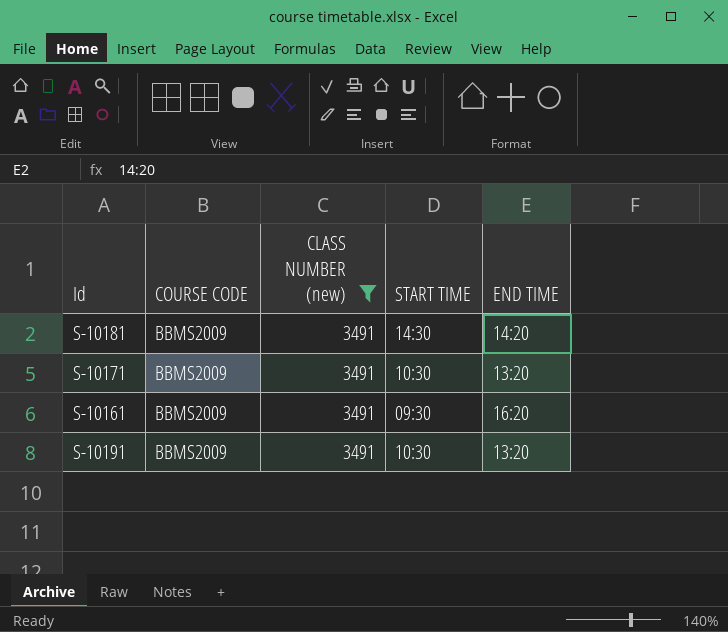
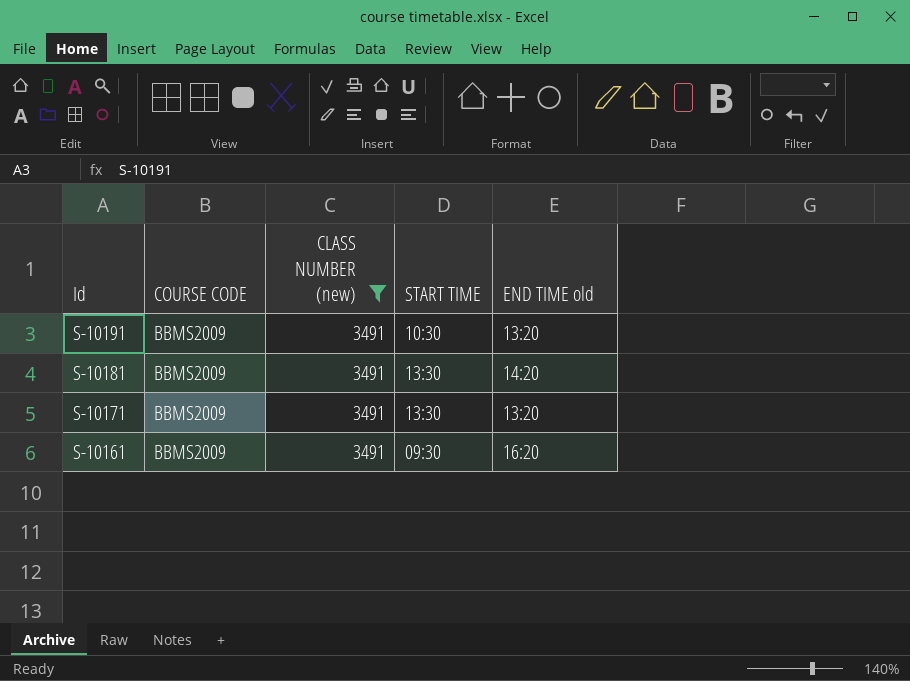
row order: none -> Id descending
column name: END TIME -> END TIME old
S-10181 | START TIME: 14:30 -> 13:30
S-10171 | START TIME: 10:30 -> 13:30

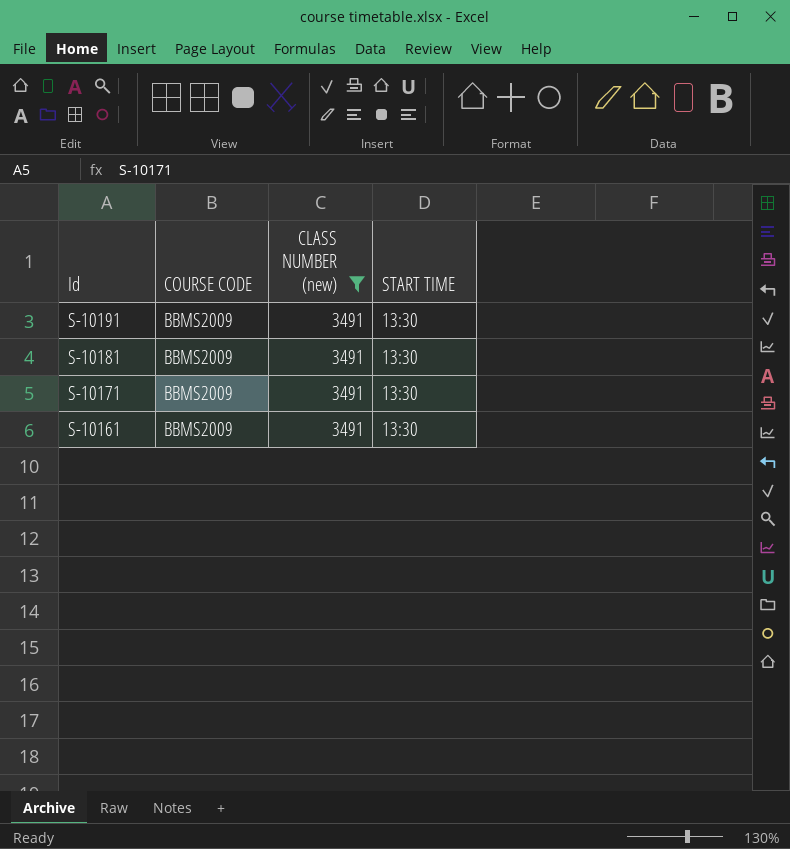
column END TIME old | position: 5 -> none
S-10191 | START TIME: 10:30 -> 13:30
S-10161 | START TIME: 09:30 -> 13:30

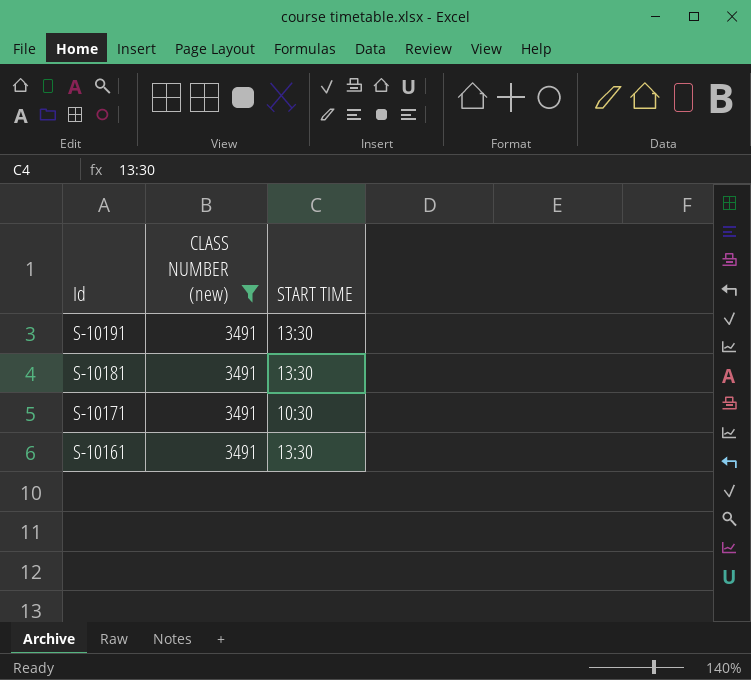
column COURSE CODE | position: 2 -> none
S-10171 | START TIME: 13:30 -> 10:30

